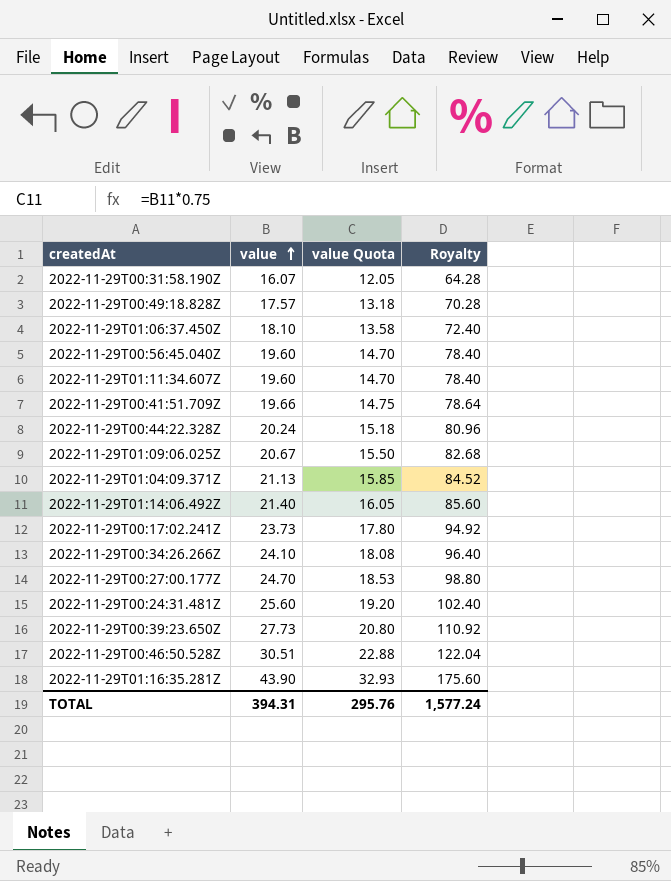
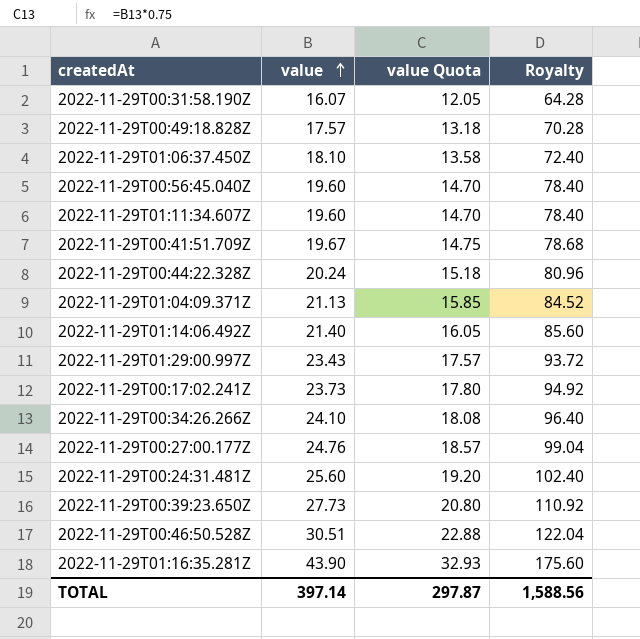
row 2022-11-29T01:09:06.025Z: 20.67 | 15.50 | 82.68 -> none
2022-11-29T00:41:51.709Z | value: 19.66 -> 19.67
2022-11-29T00:41:51.709Z | Royalty: 78.64 -> 78.68
row 2022-11-29T01:29:00.997Z: none -> 23.43 | 17.57 | 93.72
2022-11-29T00:27:00.177Z | value: 24.70 -> 24.76
2022-11-29T00:27:00.177Z | value Quota: 18.53 -> 18.57
2022-11-29T00:27:00.177Z | Royalty: 98.80 -> 99.04
TOTAL | value: 394.31 -> 397.14
TOTAL | value Quota: 295.76 -> 297.87
TOTAL | Royalty: 1,577.24 -> 1,588.56

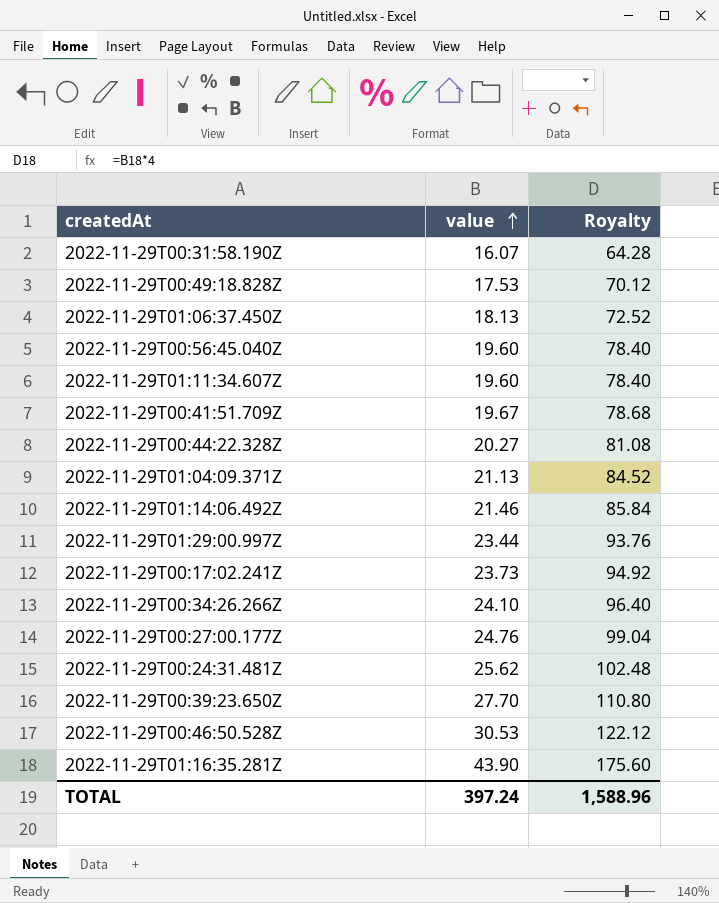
column value Quota | formula: [value] * 0.75 -> none
2022-11-29T00:49:18.828Z | value: 17.57 -> 17.53
2022-11-29T00:49:18.828Z | Royalty: 70.28 -> 70.12
2022-11-29T01:06:37.450Z | value: 18.10 -> 18.13
2022-11-29T01:06:37.450Z | Royalty: 72.40 -> 72.52
2022-11-29T00:44:22.328Z | value: 20.24 -> 20.27
2022-11-29T00:44:22.328Z | Royalty: 80.96 -> 81.08
2022-11-29T01:14:06.492Z | value: 21.40 -> 21.46
2022-11-29T01:14:06.492Z | Royalty: 85.60 -> 85.84
2022-11-29T01:29:00.997Z | value: 23.43 -> 23.44
2022-11-29T01:29:00.997Z | Royalty: 93.72 -> 93.76
2022-11-29T00:24:31.481Z | value: 25.60 -> 25.62
2022-11-29T00:24:31.481Z | Royalty: 102.40 -> 102.48
2022-11-29T00:39:23.650Z | value: 27.73 -> 27.70
2022-11-29T00:39:23.650Z | Royalty: 110.92 -> 110.80
2022-11-29T00:46:50.528Z | value: 30.51 -> 30.53
2022-11-29T00:46:50.528Z | Royalty: 122.04 -> 122.12
TOTAL | value: 397.14 -> 397.24
TOTAL | Royalty: 1,588.56 -> 1,588.96

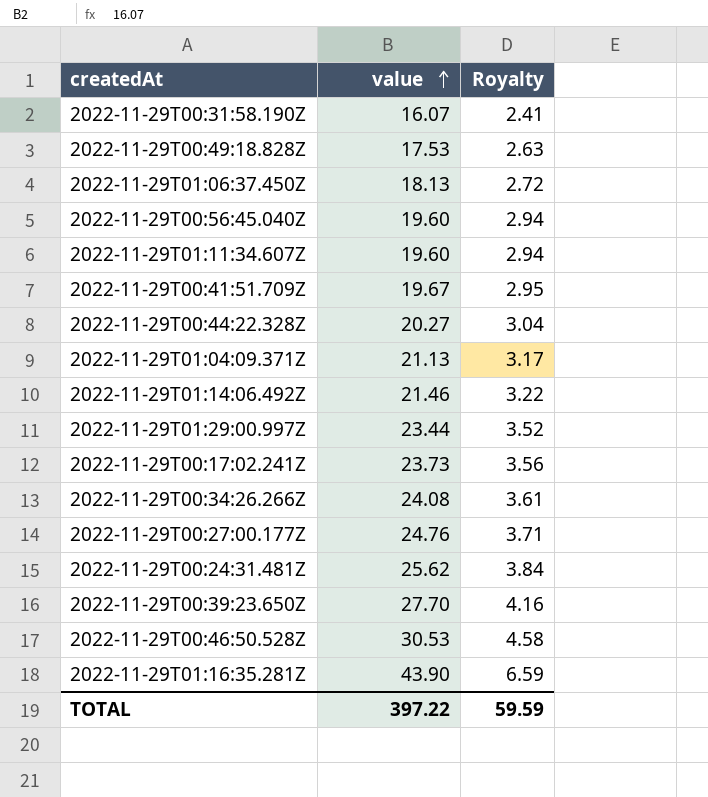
column Royalty | formula: [value] * 4 -> [value] * 0.15
2022-11-29T00:34:26.266Z | value: 24.10 -> 24.08
TOTAL | value: 397.24 -> 397.22
TOTAL | Royalty: 1,588.96 -> 59.59

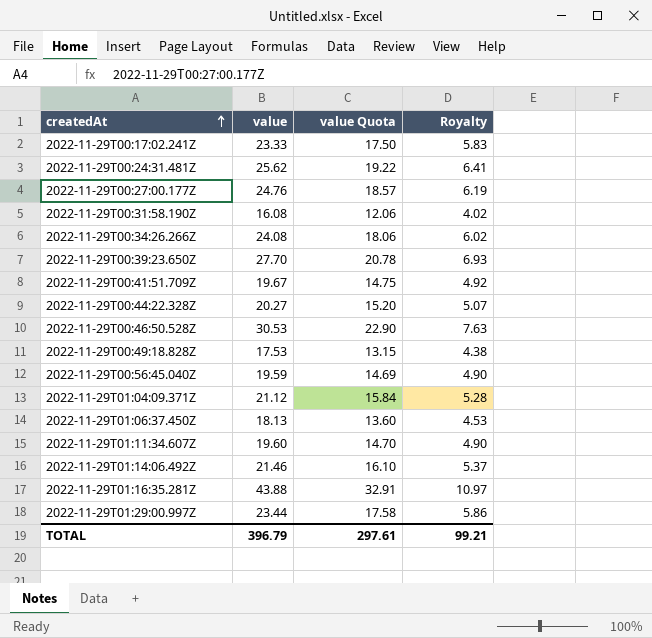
row order: value ascending -> createdAt ascending
column value Quota | formula: none -> [value] * 0.75
column Royalty | formula: [value] * 0.15 -> [value] * 0.25
2022-11-29T00:17:02.241Z | value: 23.73 -> 23.33
2022-11-29T00:31:58.190Z | value: 16.07 -> 16.08
2022-11-29T00:56:45.040Z | value: 19.60 -> 19.59
2022-11-29T01:04:09.371Z | value: 21.13 -> 21.12
2022-11-29T01:16:35.281Z | value: 43.90 -> 43.88
TOTAL | value: 397.22 -> 396.79
TOTAL | Royalty: 59.59 -> 99.21

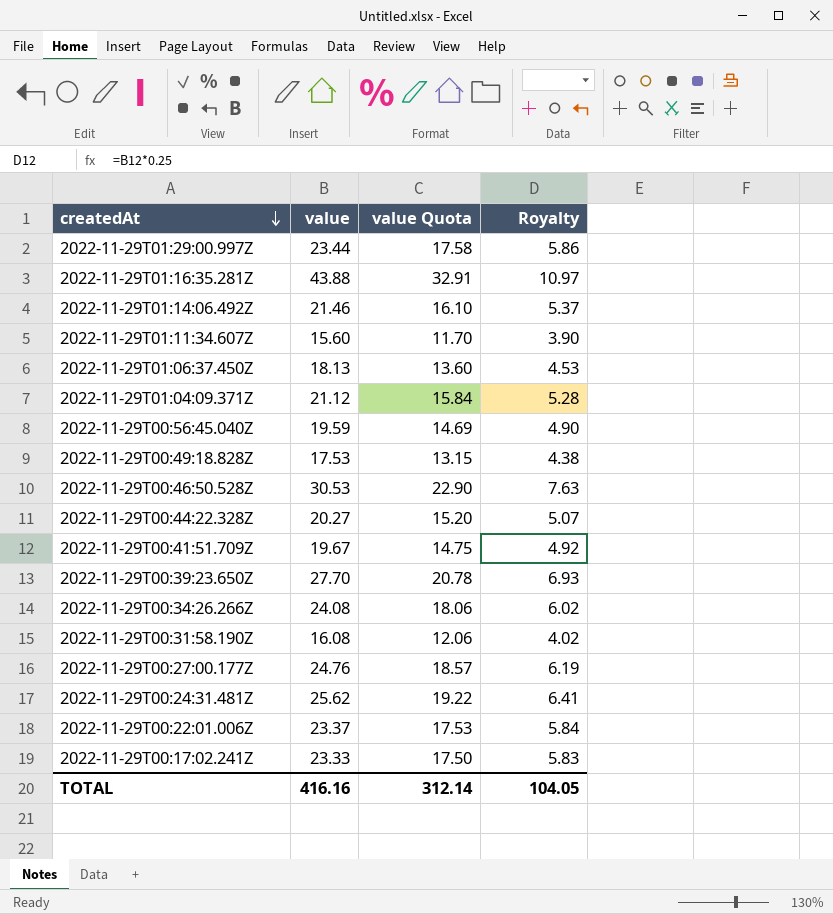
row order: createdAt ascending -> createdAt descending
2022-11-29T01:11:34.607Z | value: 19.60 -> 15.60
2022-11-29T01:11:34.607Z | value Quota: 14.70 -> 11.70
2022-11-29T01:11:34.607Z | Royalty: 4.90 -> 3.90
row 2022-11-29T00:22:01.006Z: none -> 23.37 | 17.53 | 5.84
TOTAL | value: 396.79 -> 416.16
TOTAL | value Quota: 297.61 -> 312.14
TOTAL | Royalty: 99.21 -> 104.05

